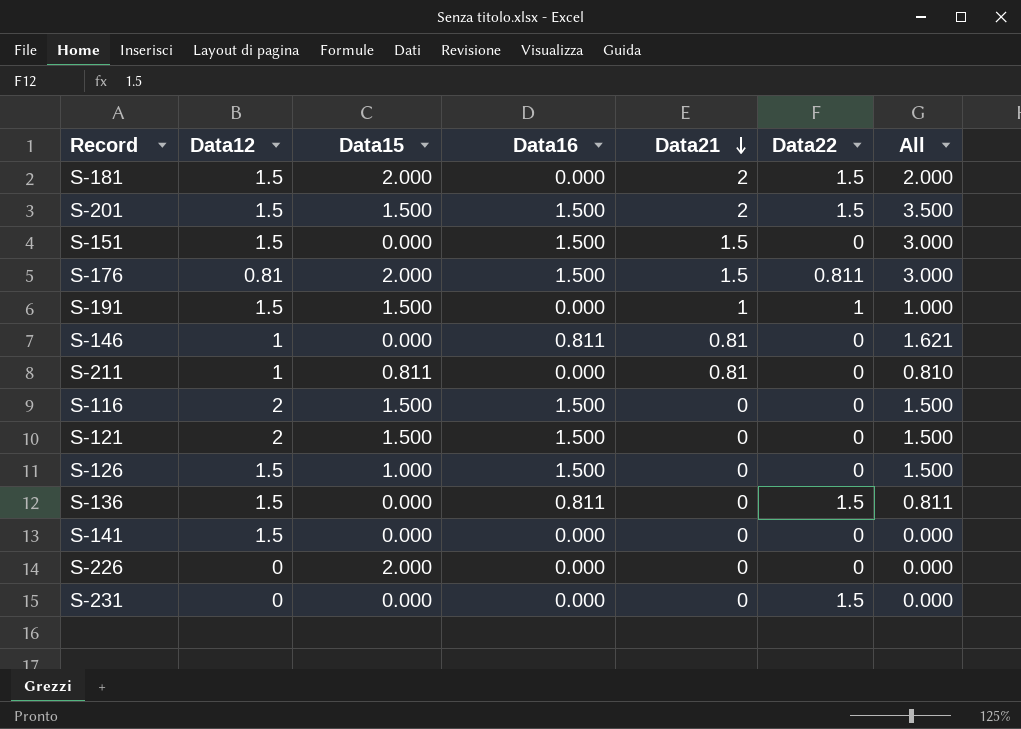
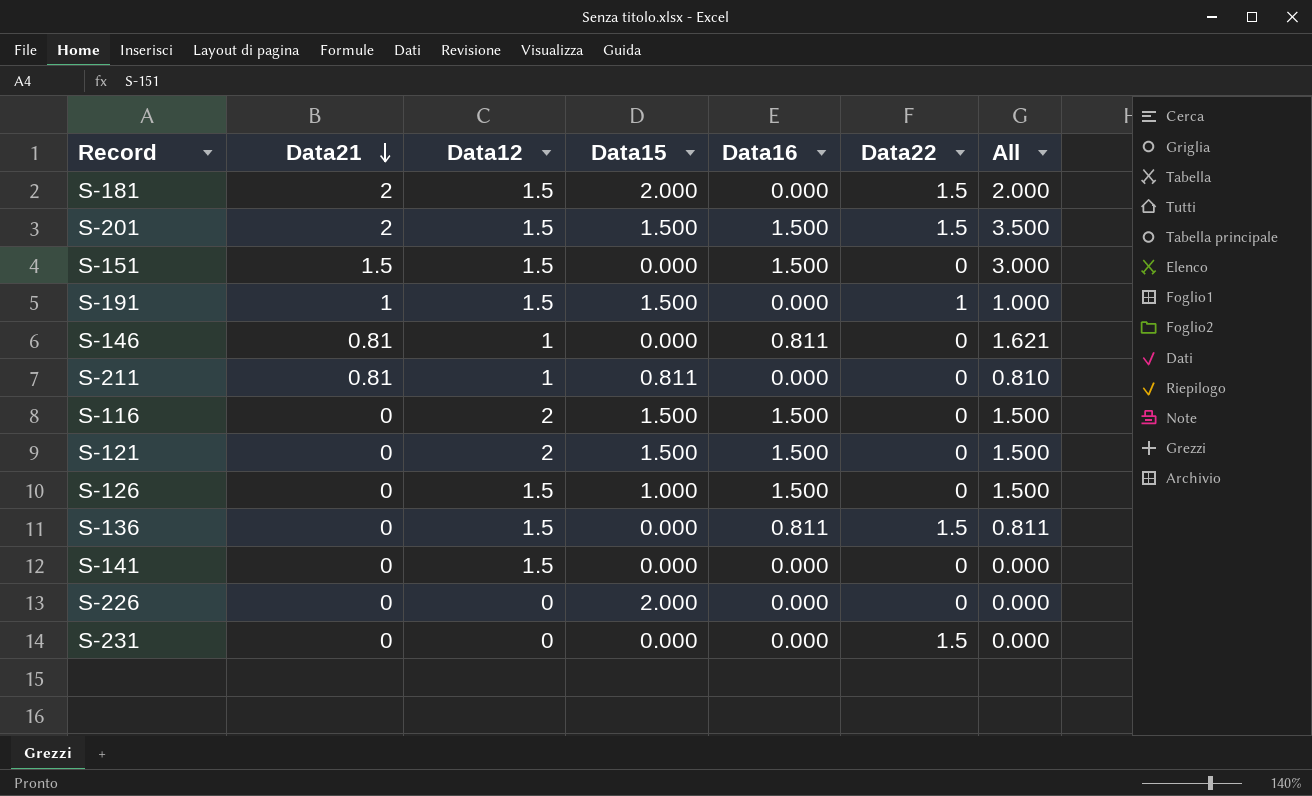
column Data21 | position: 5 -> 2
row S-176: 0.81 | 2.000 | 1.500 | 1.5 | 0.811 | 3.000 -> none

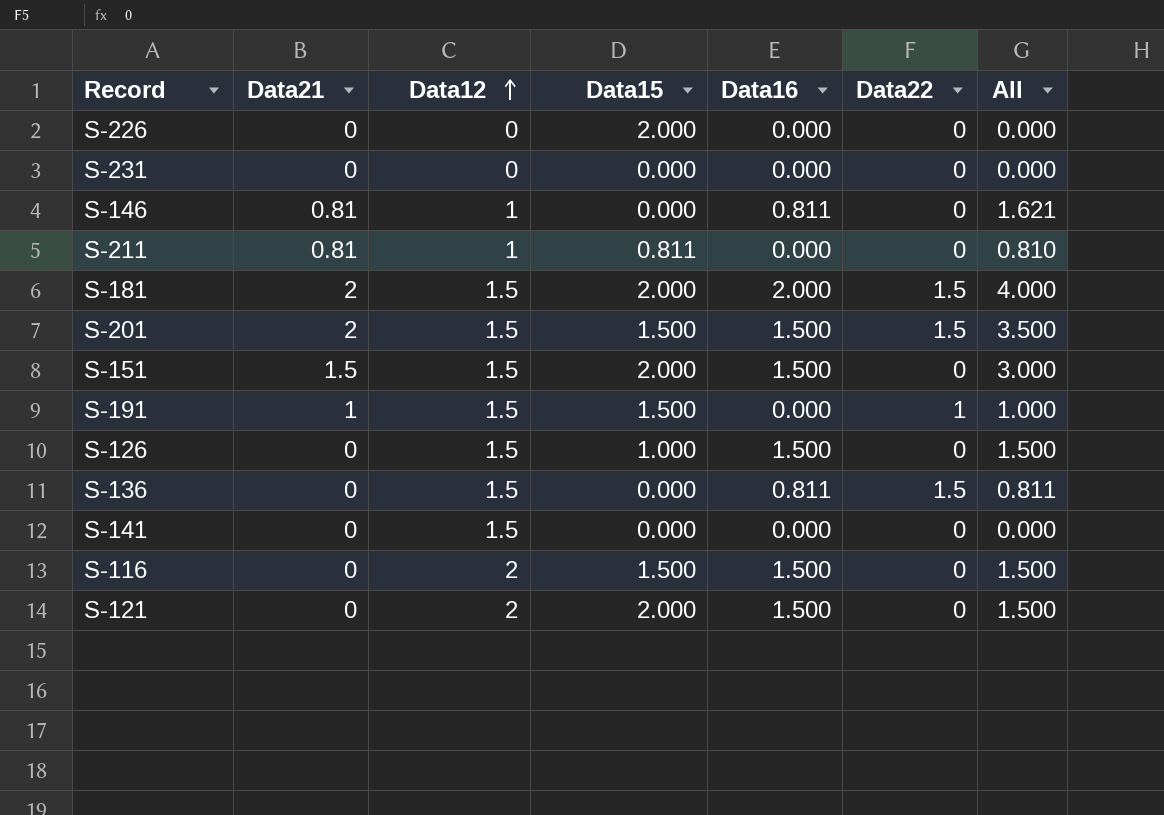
row order: Data21 descending -> Data12 ascending
S-231 | Data22: 1.5 -> 0
S-181 | Data16: 0.000 -> 2.000
S-181 | All: 2.000 -> 4.000
S-151 | Data15: 0.000 -> 2.000
S-121 | Data15: 1.500 -> 2.000

